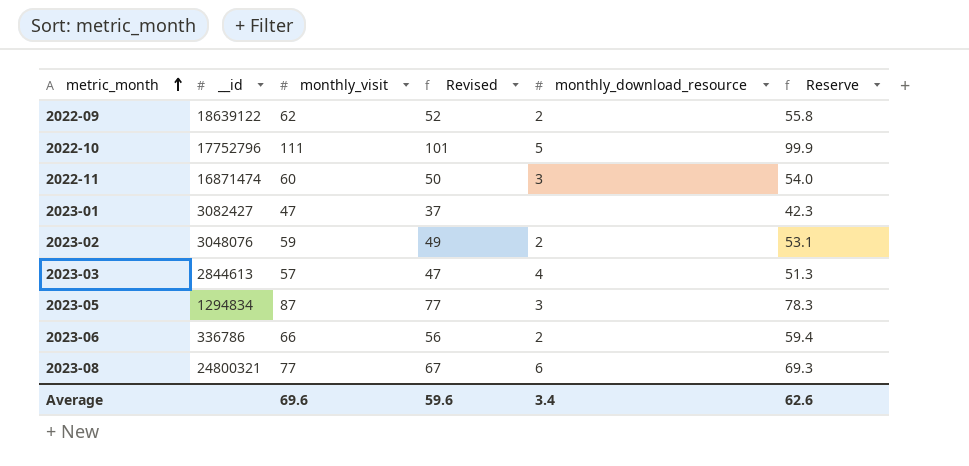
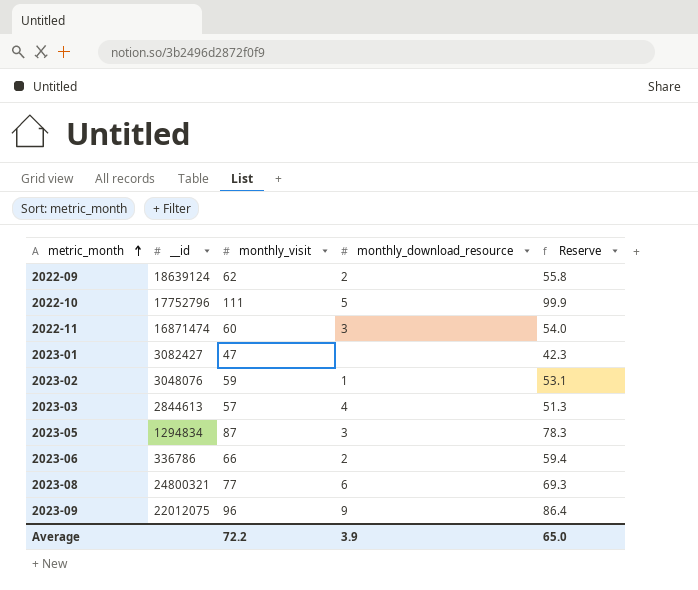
column Revised | formula: [monthly_visit] - 10 -> none
2022-09 | __id: 18639122 -> 18639124
2023-02 | monthly_download_resource: 2 -> 1
row 2023-09: none -> 22012075 | 96 | 9 | 86.4
Average | monthly_visit: 69.6 -> 72.2
Average | monthly_download_resource: 3.4 -> 3.9
Average | Reserve: 62.6 -> 65.0

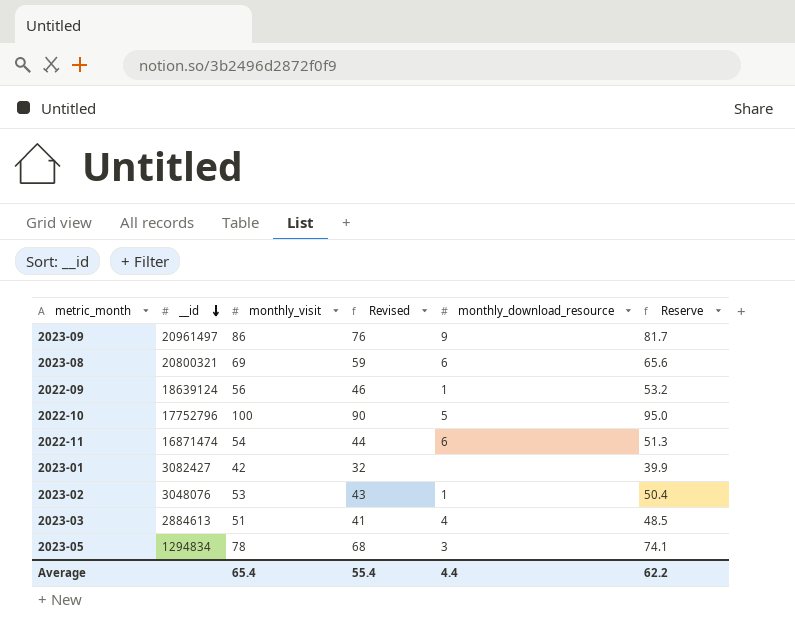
row order: metric_month ascending -> __id descending
column Revised | formula: none -> [monthly_visit] - 10
column Reserve | formula: [monthly_visit] * 0.9 -> [monthly_visit] * 0.95
row 2023-06: 336786 | 66 | 2 | 59.4 -> none
2023-09 | __id: 22012075 -> 20961497
2023-09 | monthly_visit: 96 -> 86
2023-08 | __id: 24800321 -> 20800321
2023-08 | monthly_visit: 77 -> 69
2022-09 | monthly_visit: 62 -> 56
2022-09 | monthly_download_resource: 2 -> 1
2022-10 | monthly_visit: 111 -> 100
2022-11 | monthly_visit: 60 -> 54
2022-11 | monthly_download_resource: 3 -> 6
2023-01 | monthly_visit: 47 -> 42
2023-02 | monthly_visit: 59 -> 53
2023-03 | __id: 2844613 -> 2884613
2023-03 | monthly_visit: 57 -> 51
2023-05 | monthly_visit: 87 -> 78
Average | monthly_visit: 72.2 -> 65.4
Average | monthly_download_resource: 3.9 -> 4.4
Average | Reserve: 65.0 -> 62.2

